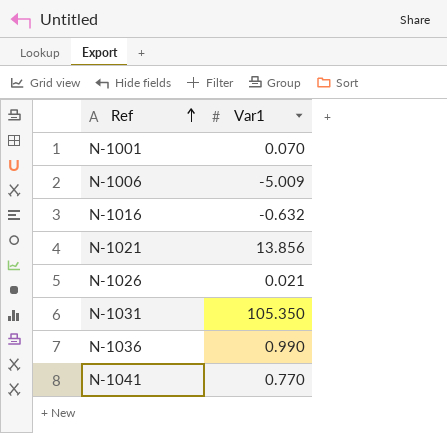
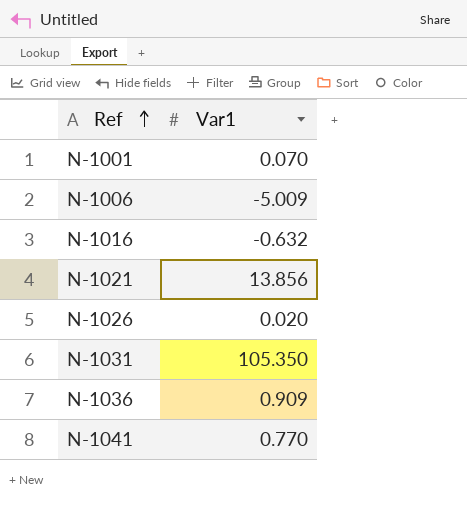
N-1026 | Var1: 0.021 -> 0.020
N-1036 | Var1: 0.990 -> 0.909

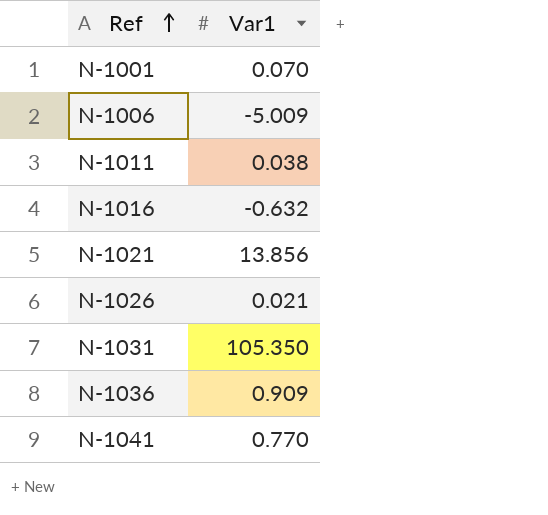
row N-1011: none -> 0.038
N-1026 | Var1: 0.020 -> 0.021

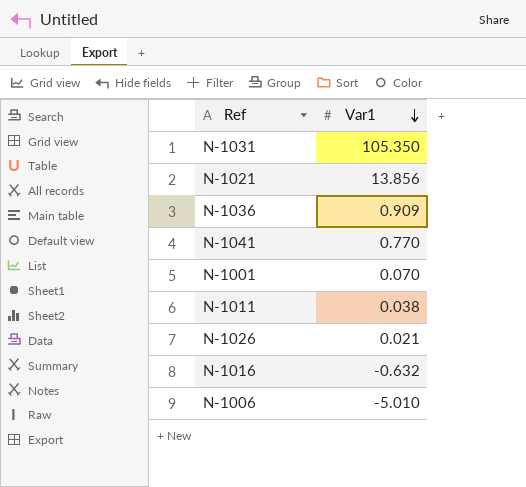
row order: Ref ascending -> Var1 descending
N-1006 | Var1: -5.009 -> -5.010

